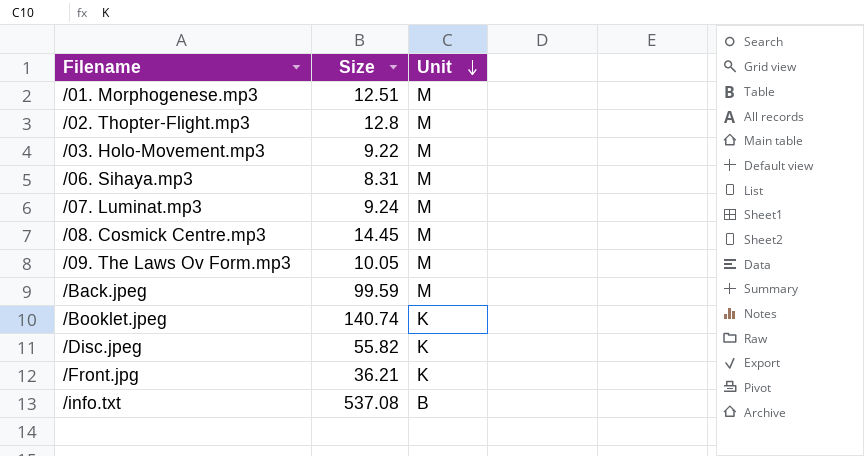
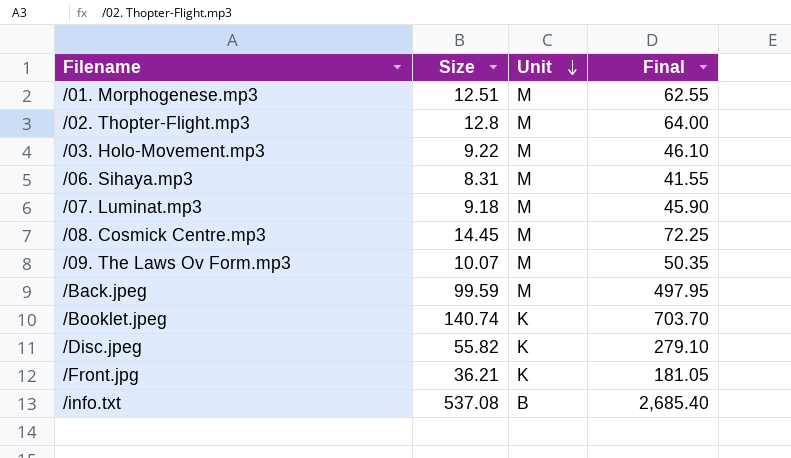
column Final | formula: none -> [Size] * 5
/07. Luminat.mp3 | Size: 9.24 -> 9.18
/09. The Laws Ov Form.mp3 | Size: 10.05 -> 10.07

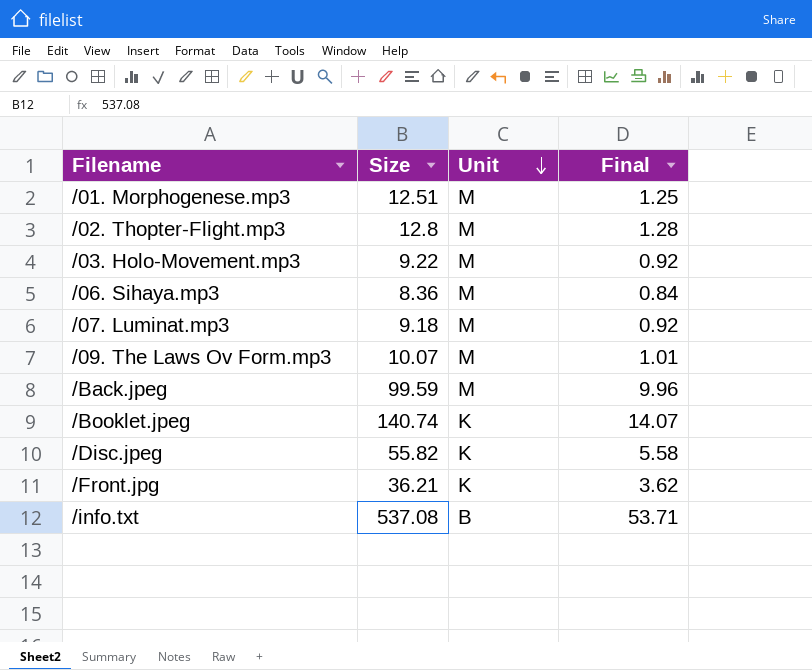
column Final | formula: [Size] * 5 -> [Size] * 0.1
row /08. Cosmick Centre.mp3: 14.45 | M | 72.25 -> none
/06. Sihaya.mp3 | Size: 8.31 -> 8.36

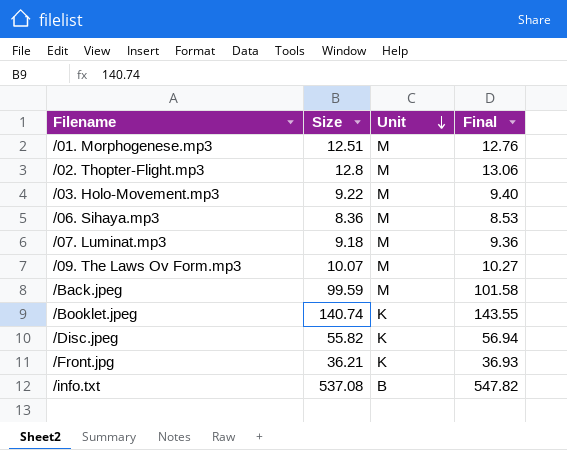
column Final | formula: [Size] * 0.1 -> [Size] * 1.02

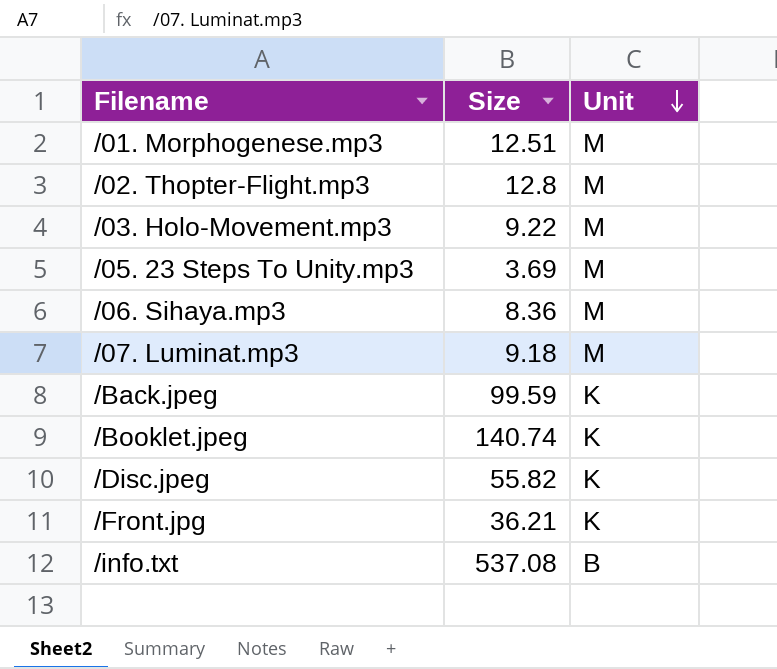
column Final | formula: [Size] * 1.02 -> none
row /09. The Laws Ov Form.mp3: 10.07 | M | 10.27 -> none
row /05. 23 Steps To Unity.mp3: none -> 3.69 | M
/Back.jpeg | Unit: M -> K

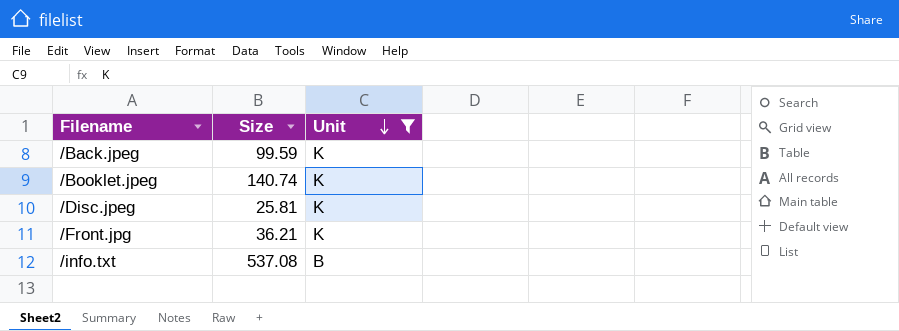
filter: none -> Unit != M
/Disc.jpeg | Size: 55.82 -> 25.81

